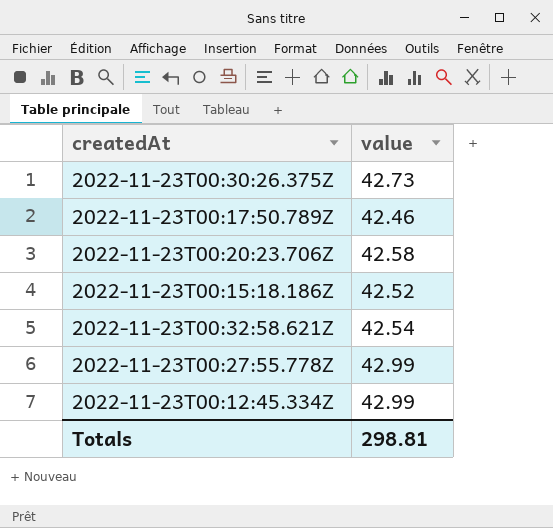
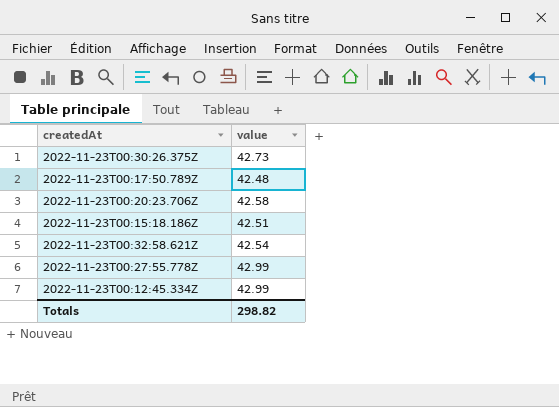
2022-11-23T00:17:50.789Z | value: 42.46 -> 42.48
2022-11-23T00:15:18.186Z | value: 42.52 -> 42.51
Totals | value: 298.81 -> 298.82

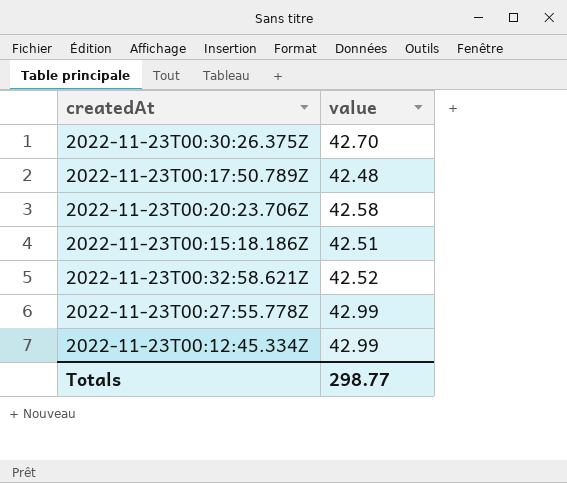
2022-11-23T00:30:26.375Z | value: 42.73 -> 42.70
2022-11-23T00:32:58.621Z | value: 42.54 -> 42.52
Totals | value: 298.82 -> 298.77

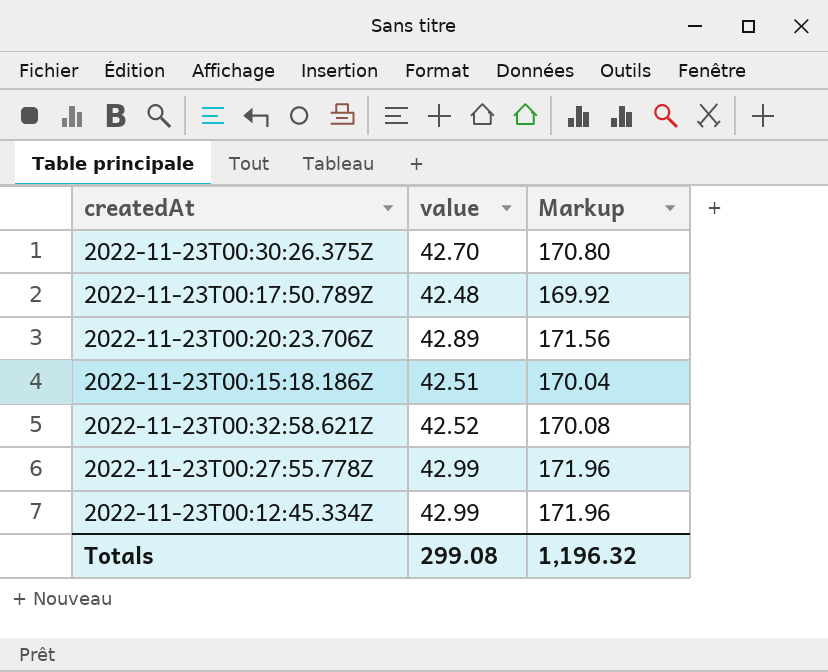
column Markup | formula: none -> [value] * 4
2022-11-23T00:20:23.706Z | value: 42.58 -> 42.89
Totals | value: 298.77 -> 299.08

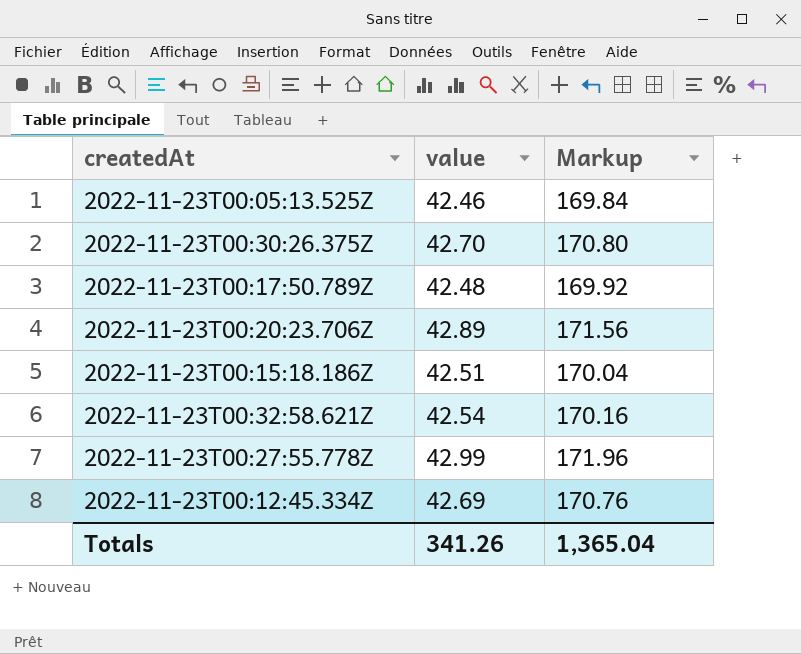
row 2022-11-23T00:05:13.525Z: none -> 42.46 | 169.84
2022-11-23T00:32:58.621Z | value: 42.52 -> 42.54
2022-11-23T00:32:58.621Z | Markup: 170.08 -> 170.16
2022-11-23T00:12:45.334Z | value: 42.99 -> 42.69
2022-11-23T00:12:45.334Z | Markup: 171.96 -> 170.76
Totals | value: 299.08 -> 341.26
Totals | Markup: 1,196.32 -> 1,365.04

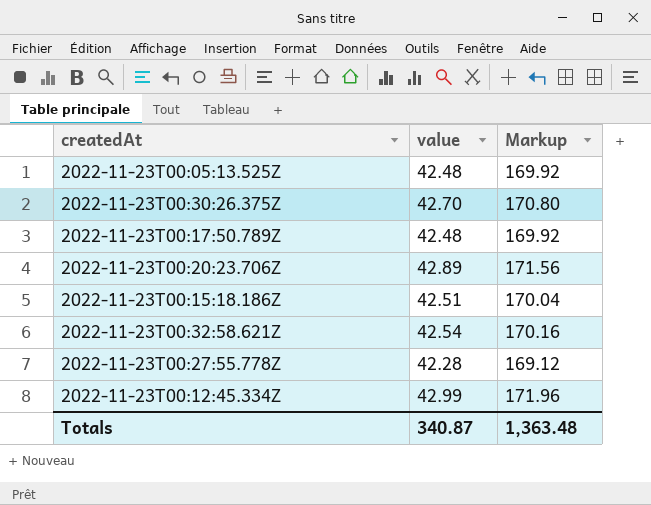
2022-11-23T00:05:13.525Z | value: 42.46 -> 42.48
2022-11-23T00:05:13.525Z | Markup: 169.84 -> 169.92
2022-11-23T00:27:55.778Z | value: 42.99 -> 42.28
2022-11-23T00:27:55.778Z | Markup: 171.96 -> 169.12
2022-11-23T00:12:45.334Z | value: 42.69 -> 42.99
2022-11-23T00:12:45.334Z | Markup: 170.76 -> 171.96
Totals | value: 341.26 -> 340.87
Totals | Markup: 1,365.04 -> 1,363.48

